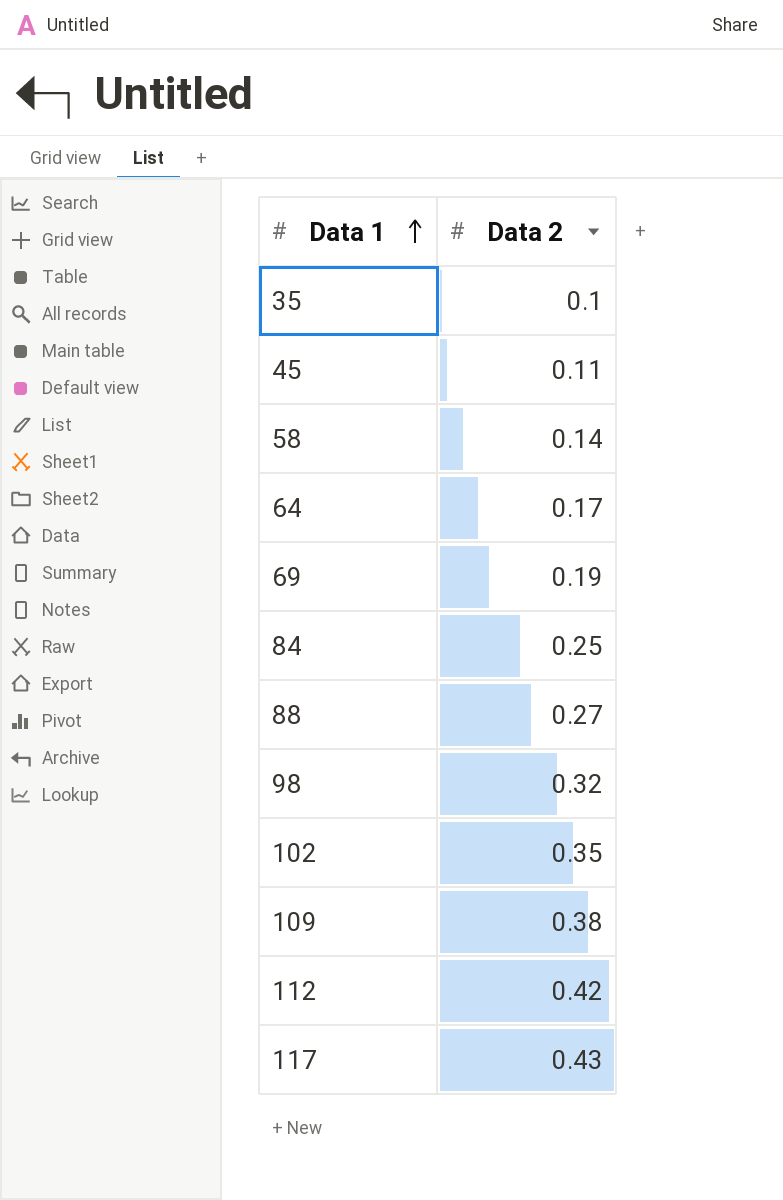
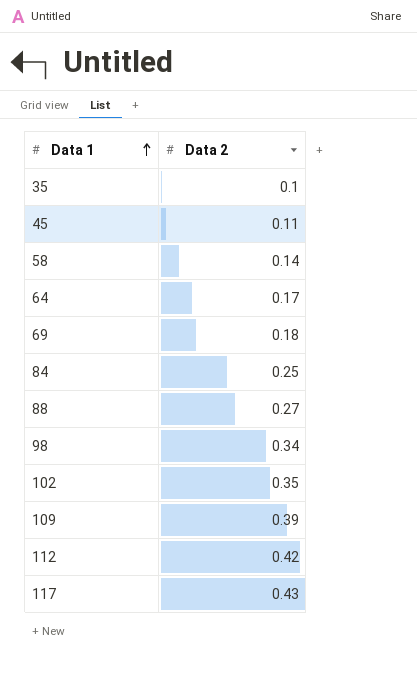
69 | Data 2: 0.19 -> 0.18
98 | Data 2: 0.32 -> 0.34
109 | Data 2: 0.38 -> 0.39

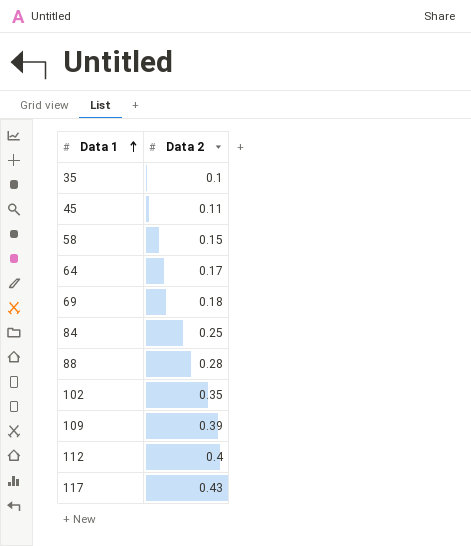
row 98: 0.34 -> none
58 | Data 2: 0.14 -> 0.15
88 | Data 2: 0.27 -> 0.28
112 | Data 2: 0.42 -> 0.4

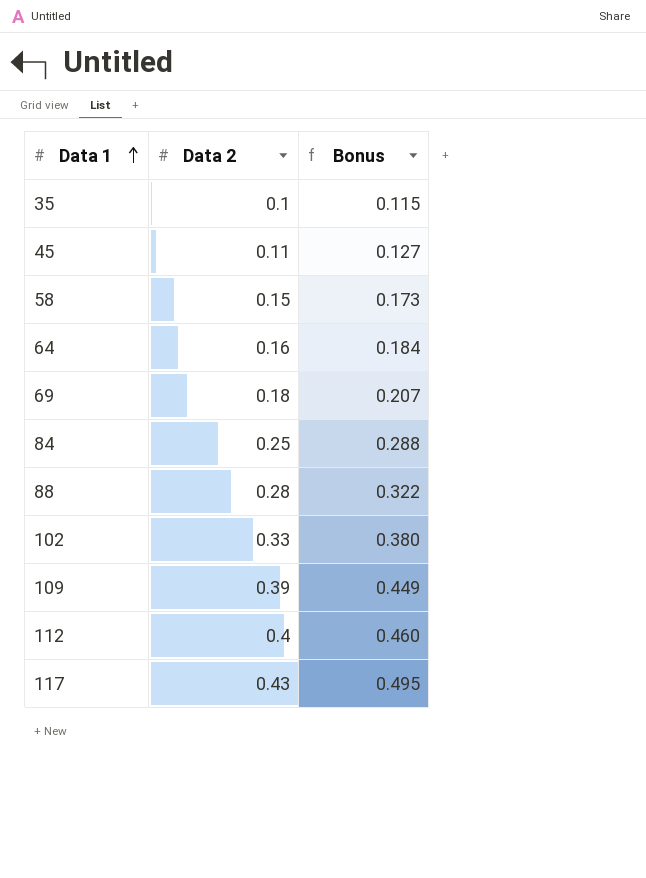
column Bonus | formula: none -> [Data 2] * 1.15
64 | Data 2: 0.17 -> 0.16
102 | Data 2: 0.35 -> 0.33

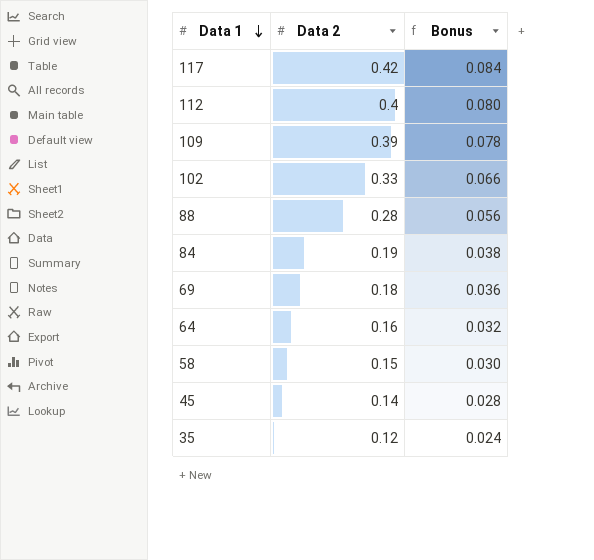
row order: Data 1 ascending -> Data 1 descending
column Bonus | formula: [Data 2] * 1.15 -> [Data 2] * 0.2
117 | Data 2: 0.43 -> 0.42
84 | Data 2: 0.25 -> 0.19
45 | Data 2: 0.11 -> 0.14
35 | Data 2: 0.1 -> 0.12

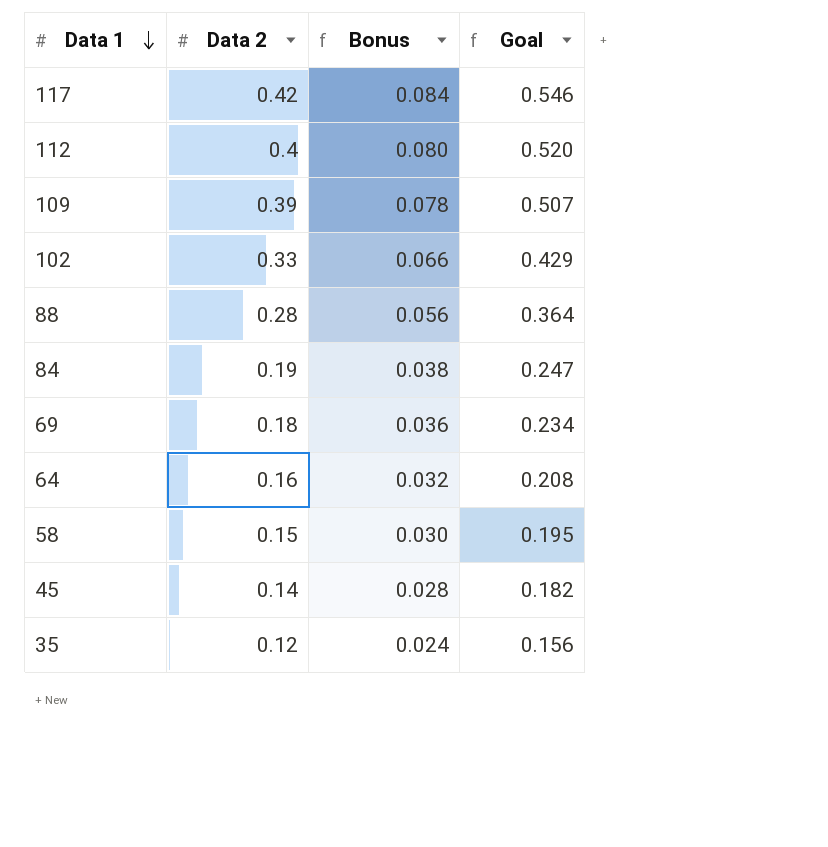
column Goal | formula: none -> [Data 2] * 1.3

